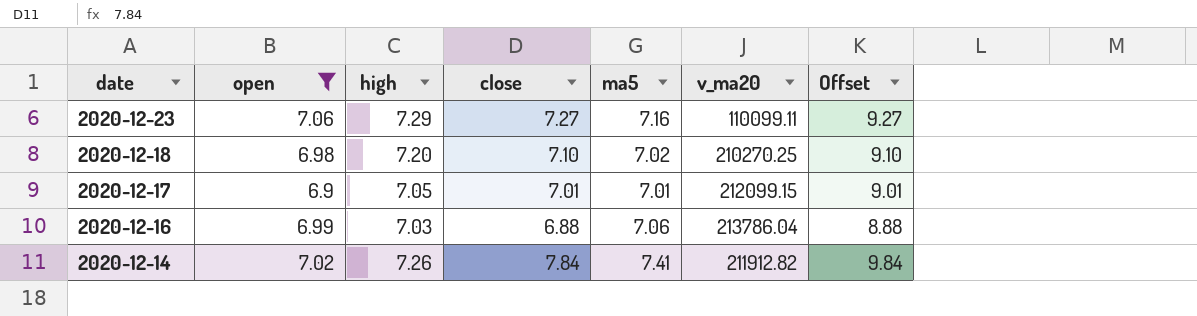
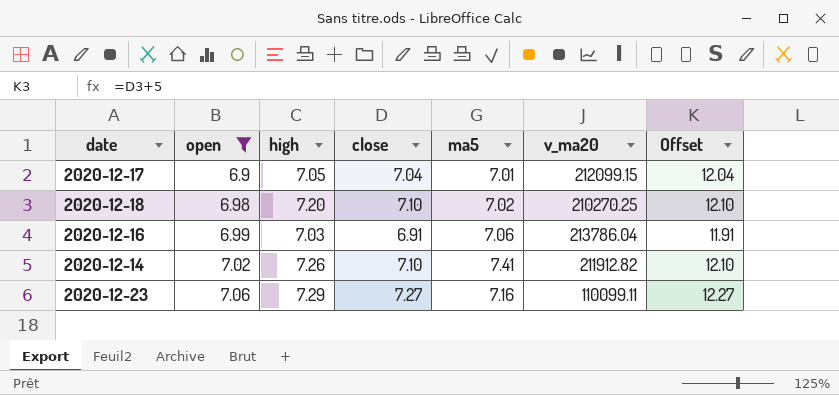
row order: date descending -> open ascending
column Offset | formula: [close] + 2 -> [close] + 5
2020-12-17 | close: 7.01 -> 7.04
2020-12-16 | close: 6.88 -> 6.91
2020-12-14 | close: 7.84 -> 7.10

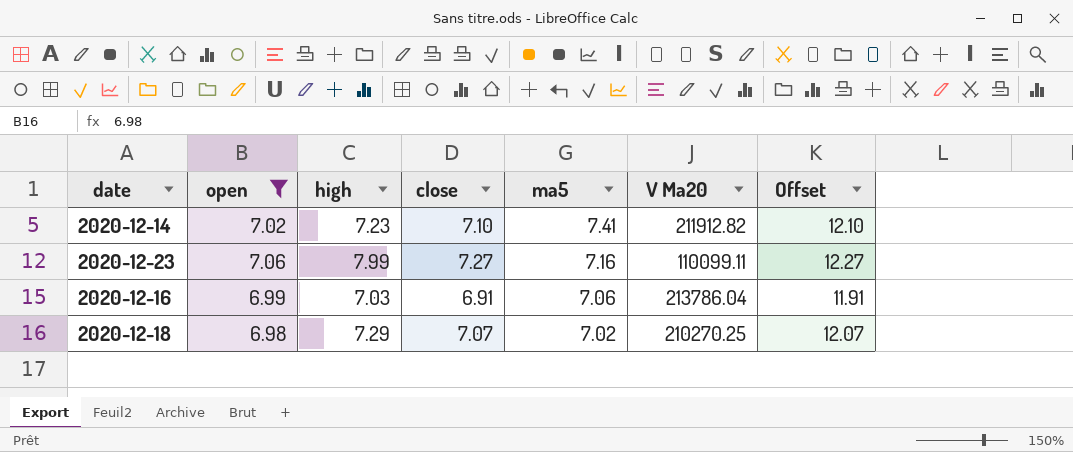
row order: open ascending -> ma5 descending
column name: v_ma20 -> V Ma20
row 2020-12-17: 6.9 | 7.05 | 7.04 | 7.01 | 212099.15 | 12.04 -> none
2020-12-14 | high: 7.26 -> 7.23
2020-12-23 | high: 7.29 -> 7.99
2020-12-18 | high: 7.20 -> 7.29
2020-12-18 | close: 7.10 -> 7.07
2020-12-18 | Offset: 12.10 -> 12.07

